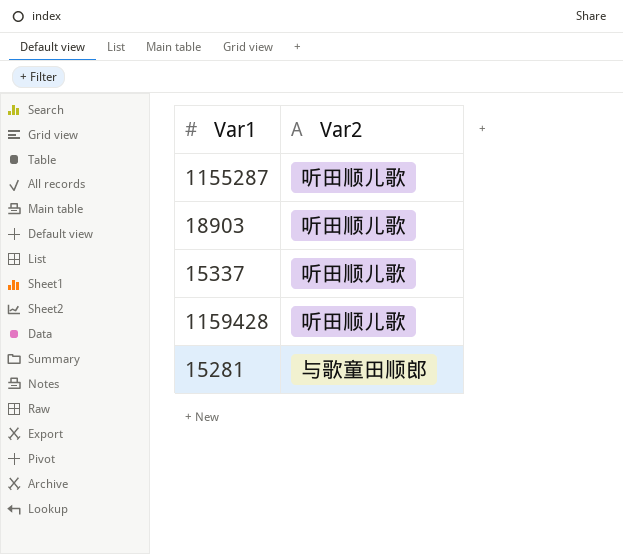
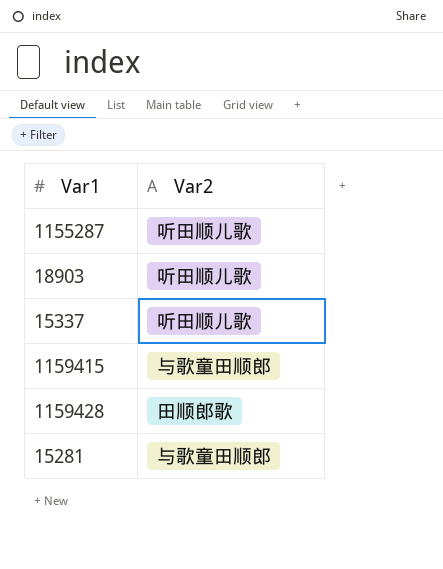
row 1159415: none -> 与歌童田顺郎
1159428 | Var2: 听田顺儿歌 -> 田顺郎歌

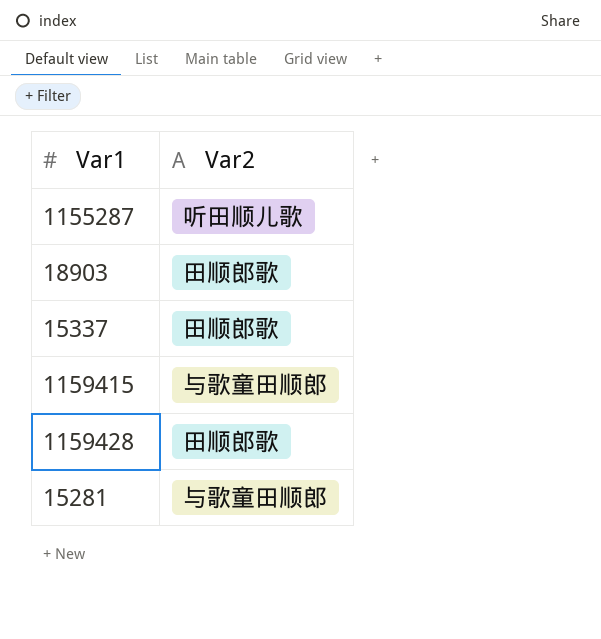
18903 | Var2: 听田顺儿歌 -> 田顺郎歌
15337 | Var2: 听田顺儿歌 -> 田顺郎歌

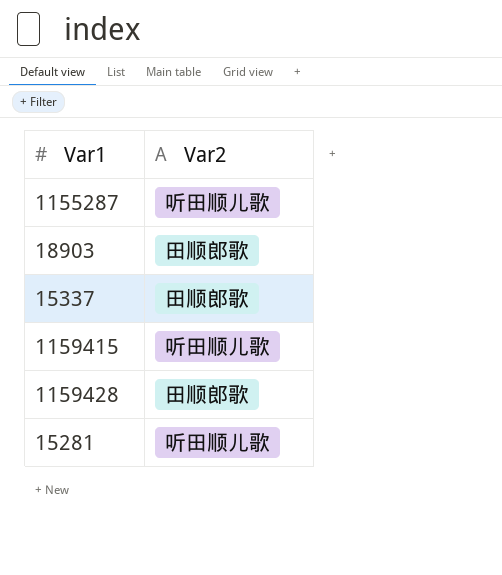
1159415 | Var2: 与歌童田顺郎 -> 听田顺儿歌
15281 | Var2: 与歌童田顺郎 -> 听田顺儿歌

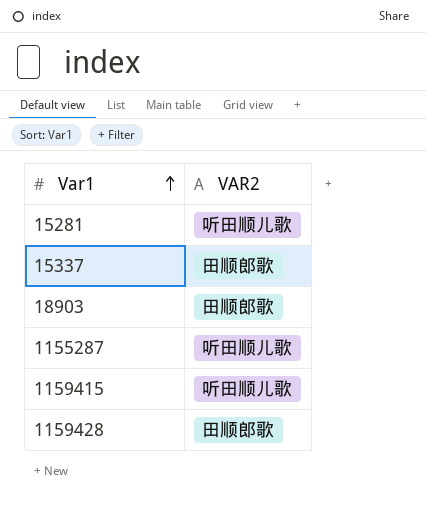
row order: none -> Var1 ascending
column name: Var2 -> VAR2

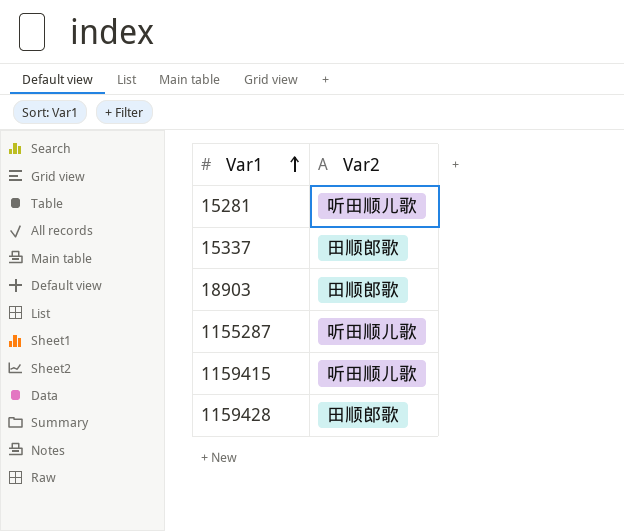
column name: VAR2 -> Var2

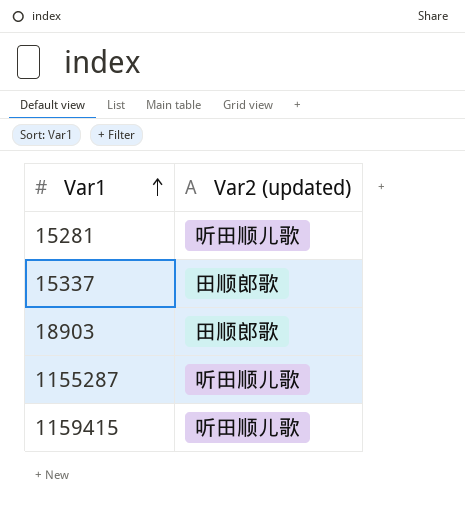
column name: Var2 -> Var2 (updated)
row 1159428: 田顺郎歌 -> none

